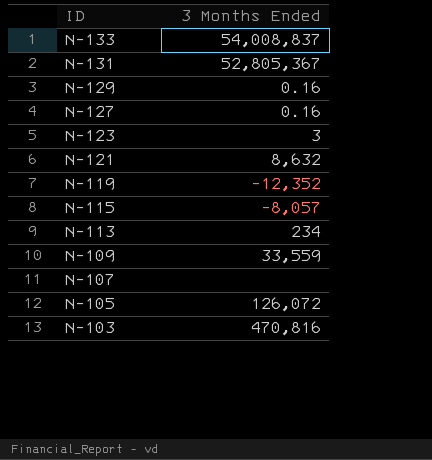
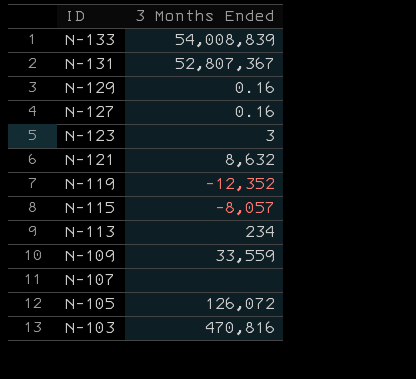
N-133 | 3 Months Ended: 54,008,837 -> 54,008,839
N-131 | 3 Months Ended: 52,805,367 -> 52,807,367

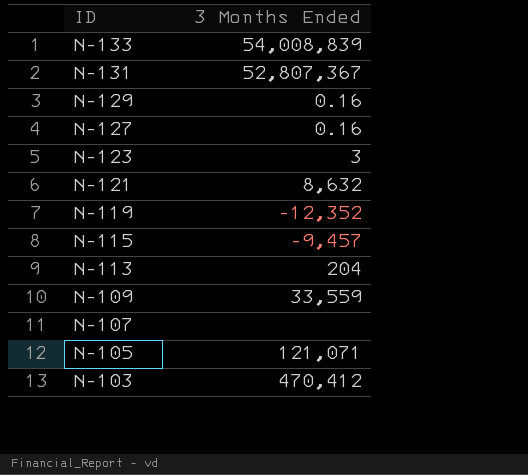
N-115 | 3 Months Ended: -8,057 -> -9,457
N-113 | 3 Months Ended: 234 -> 204
N-105 | 3 Months Ended: 126,072 -> 121,071
N-103 | 3 Months Ended: 470,816 -> 470,412

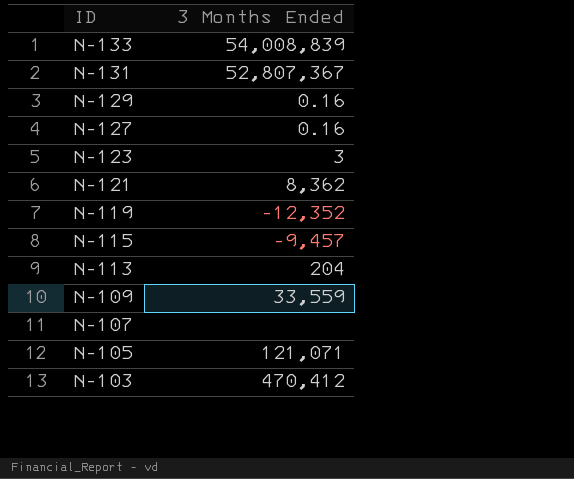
N-121 | 3 Months Ended: 8,632 -> 8,362

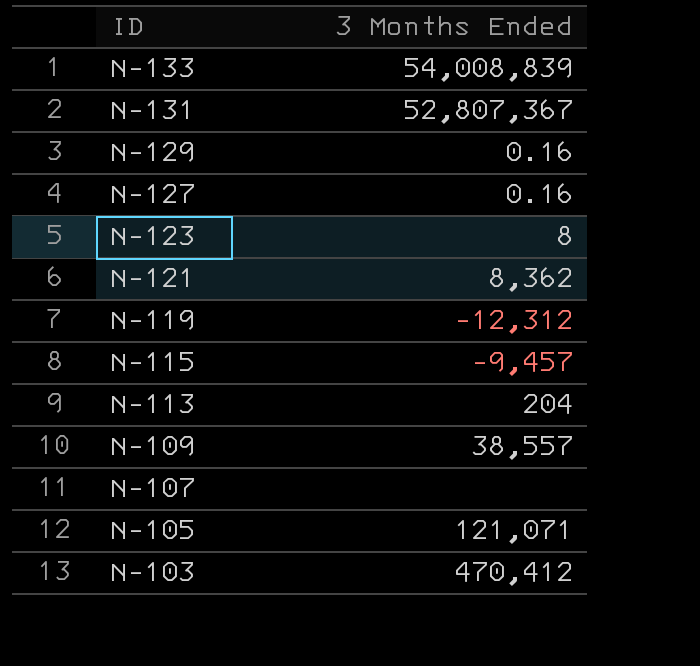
N-123 | 3 Months Ended: 3 -> 8
N-119 | 3 Months Ended: -12,352 -> -12,312
N-109 | 3 Months Ended: 33,559 -> 38,557

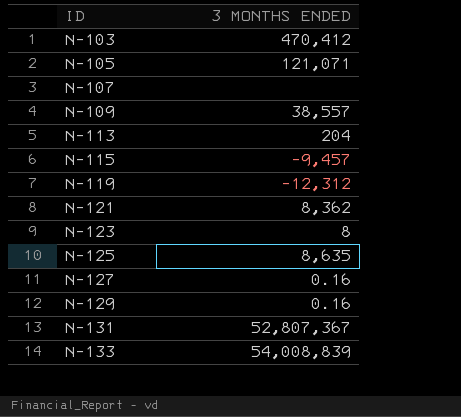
row order: ID descending -> ID ascending
column name: 3 Months Ended -> 3 MONTHS ENDED
row N-125: none -> 8,635

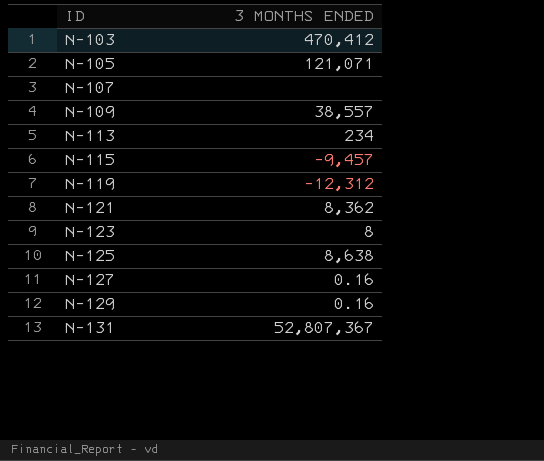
row N-133: 54,008,839 -> none
N-113 | 3 MONTHS ENDED: 204 -> 234
N-125 | 3 MONTHS ENDED: 8,635 -> 8,638

